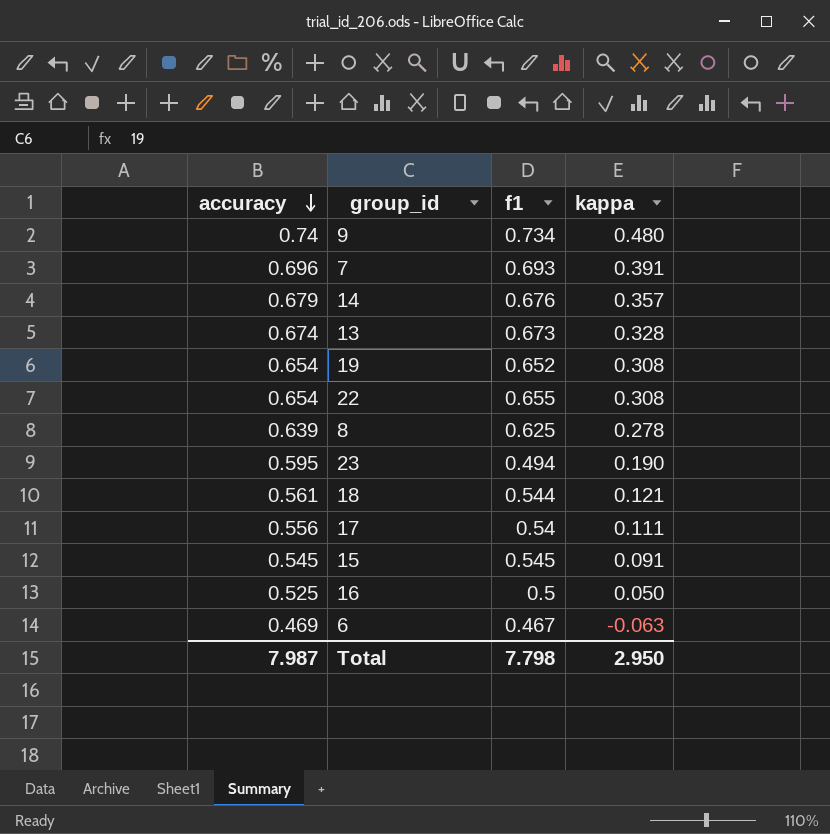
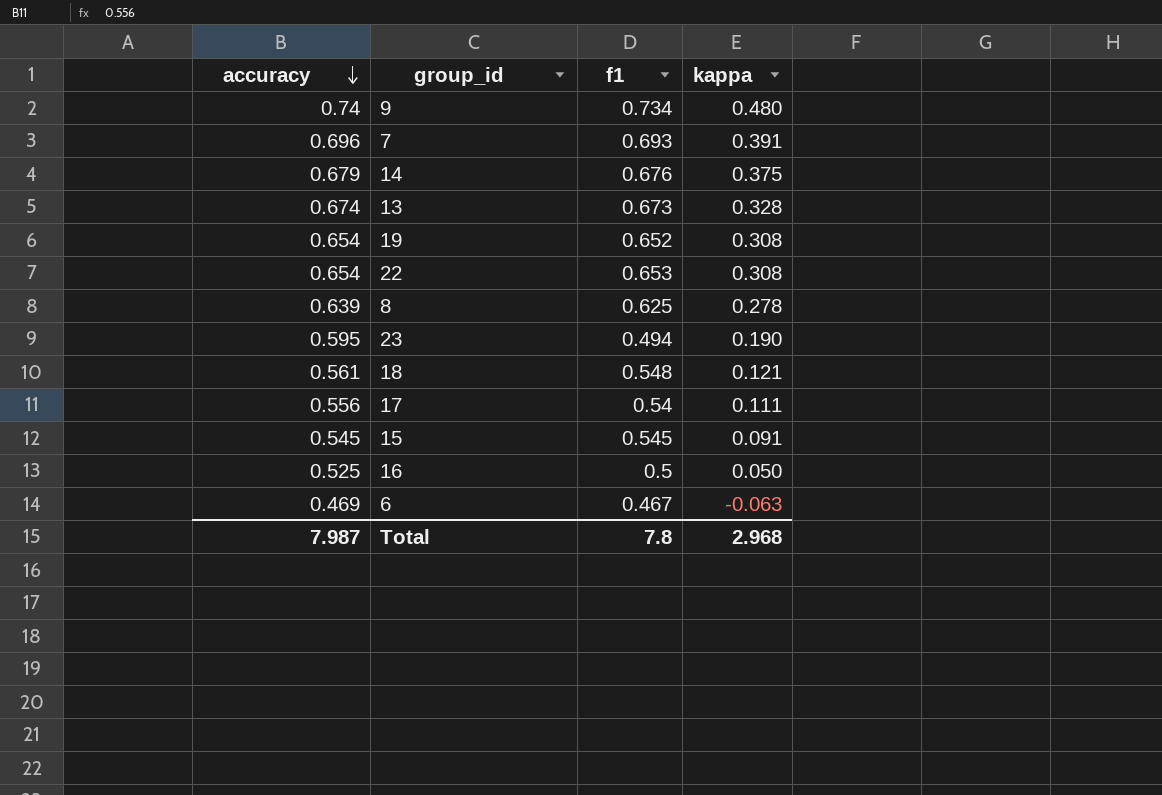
14 | kappa: 0.357 -> 0.375
22 | f1: 0.655 -> 0.653
18 | f1: 0.544 -> 0.548
Total | f1: 7.798 -> 7.8
Total | kappa: 2.950 -> 2.968

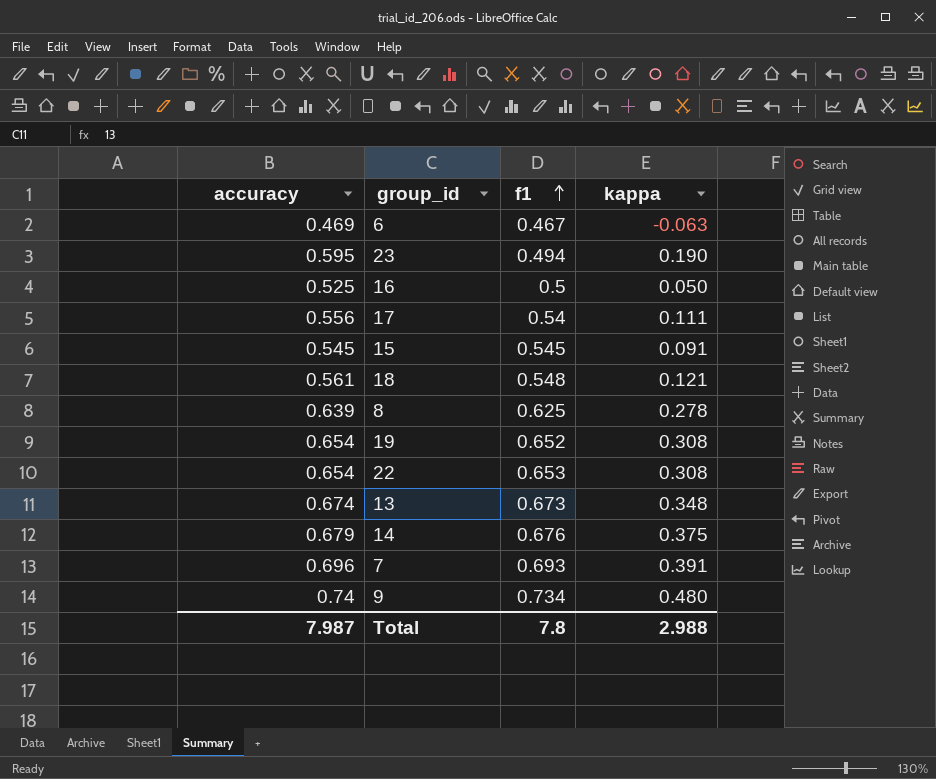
row order: accuracy descending -> f1 ascending
13 | kappa: 0.328 -> 0.348
Total | kappa: 2.968 -> 2.988

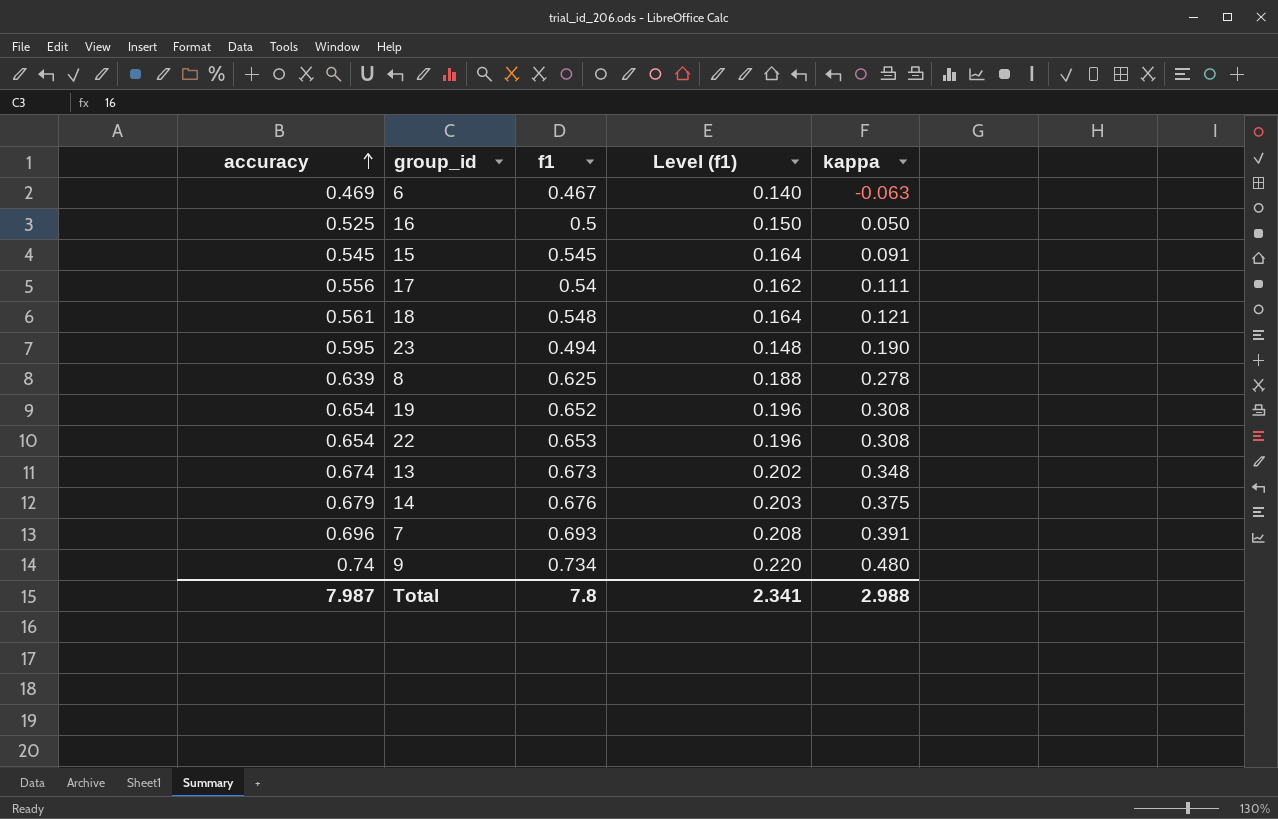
row order: f1 ascending -> accuracy ascending
column Level (f1) | formula: none -> [f1] * 0.3

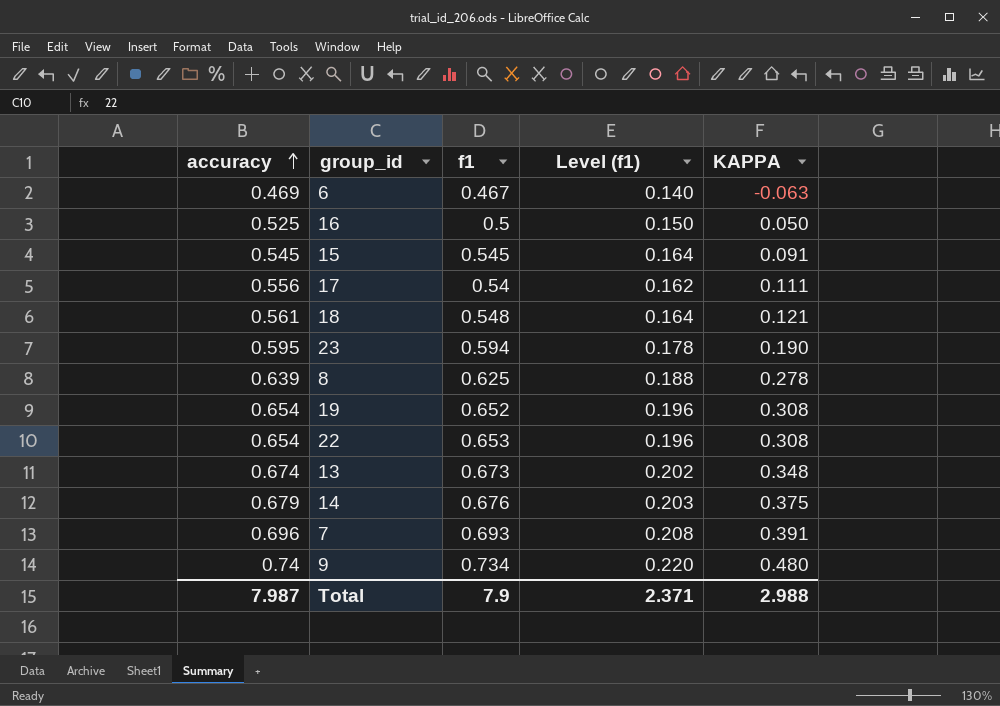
column name: kappa -> KAPPA
23 | f1: 0.494 -> 0.594
23 | Level (f1): 0.148 -> 0.178
Total | f1: 7.8 -> 7.9
Total | Level (f1): 2.341 -> 2.371

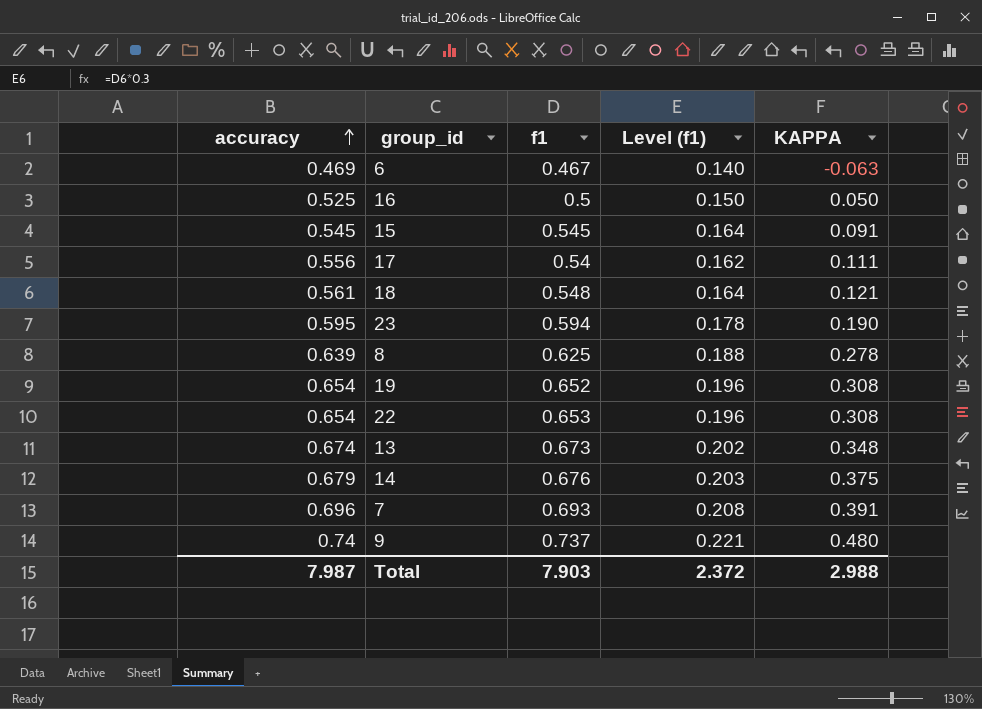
9 | f1: 0.734 -> 0.737
9 | Level (f1): 0.220 -> 0.221
Total | f1: 7.9 -> 7.903
Total | Level (f1): 2.371 -> 2.372

